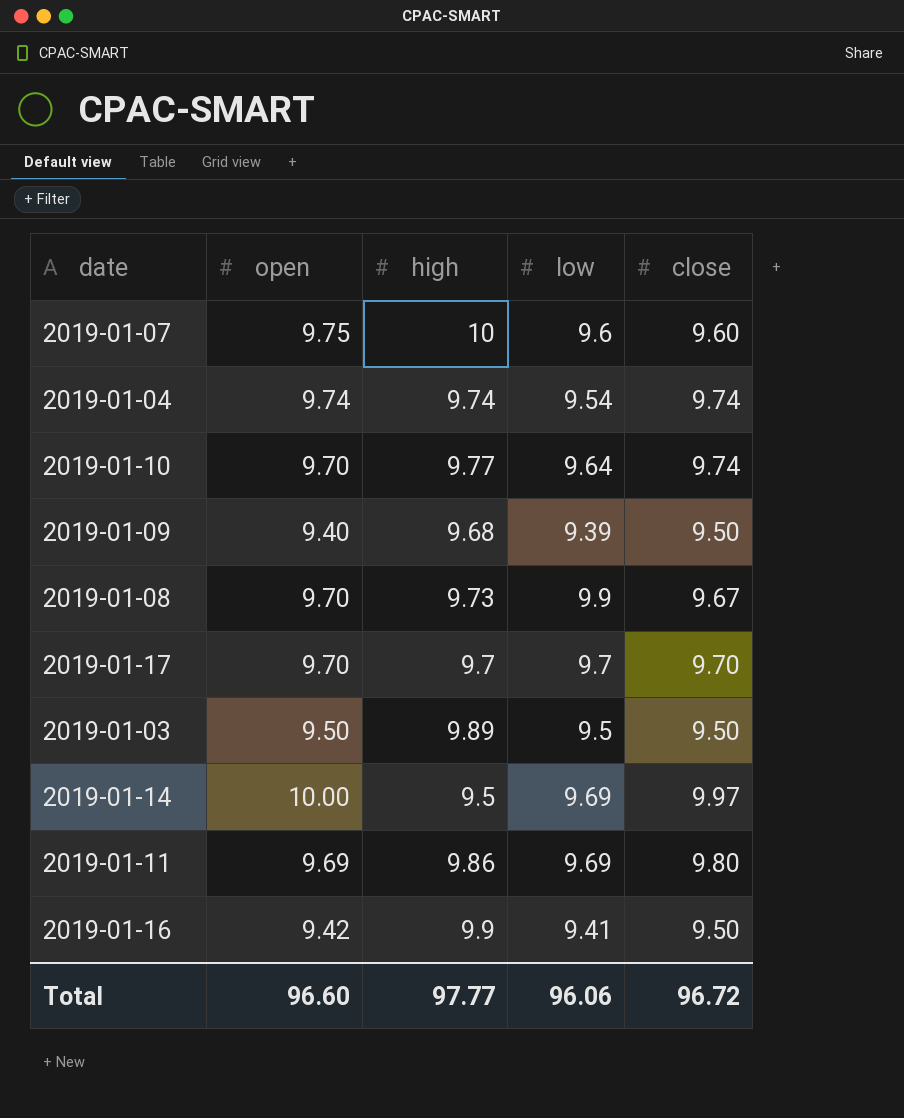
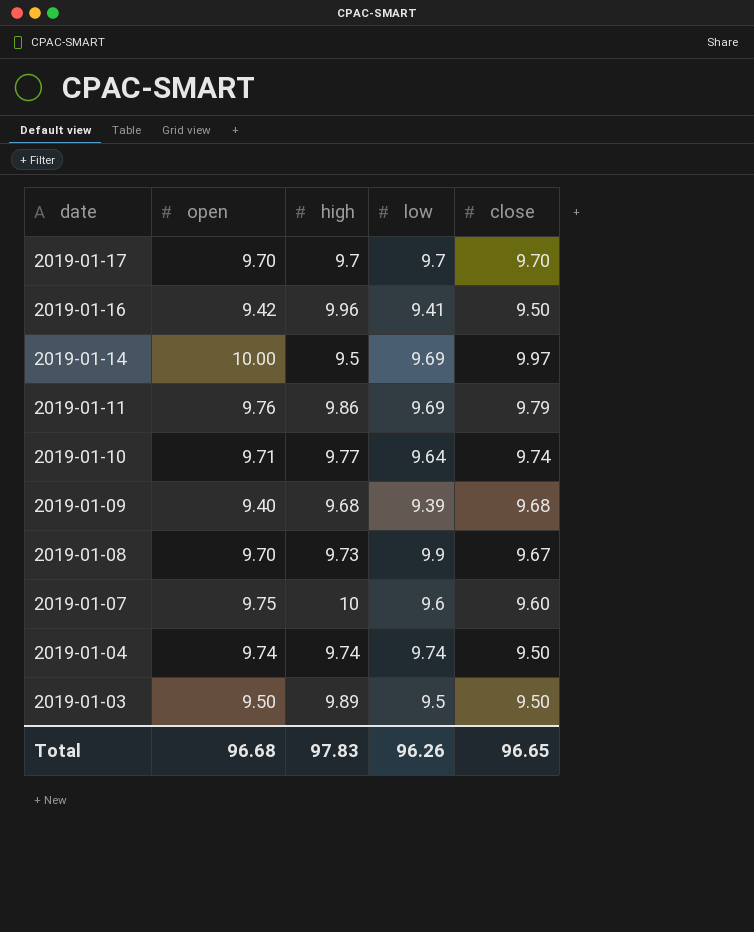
row order: none -> date descending
2019-01-16 | high: 9.9 -> 9.96
2019-01-11 | open: 9.69 -> 9.76
2019-01-11 | close: 9.80 -> 9.79
2019-01-10 | open: 9.70 -> 9.71
2019-01-09 | close: 9.50 -> 9.68
2019-01-04 | low: 9.54 -> 9.74
2019-01-04 | close: 9.74 -> 9.50
Total | open: 96.60 -> 96.68
Total | high: 97.77 -> 97.83
Total | low: 96.06 -> 96.26
Total | close: 96.72 -> 96.65

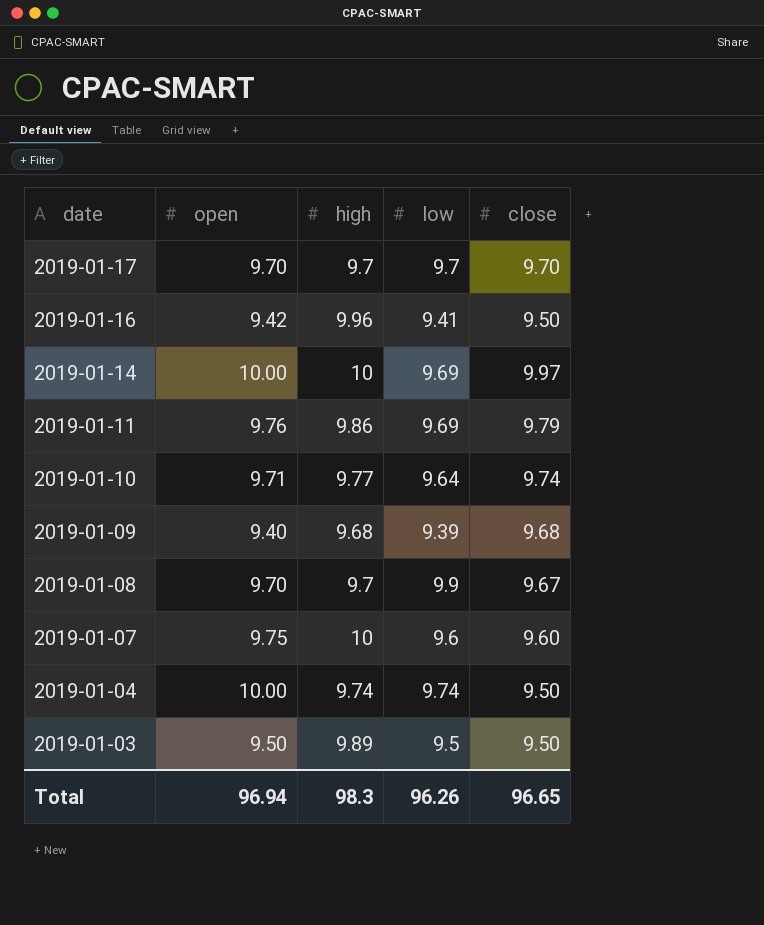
2019-01-14 | high: 9.5 -> 10
2019-01-08 | high: 9.73 -> 9.7
2019-01-04 | open: 9.74 -> 10.00
Total | open: 96.68 -> 96.94
Total | high: 97.83 -> 98.3

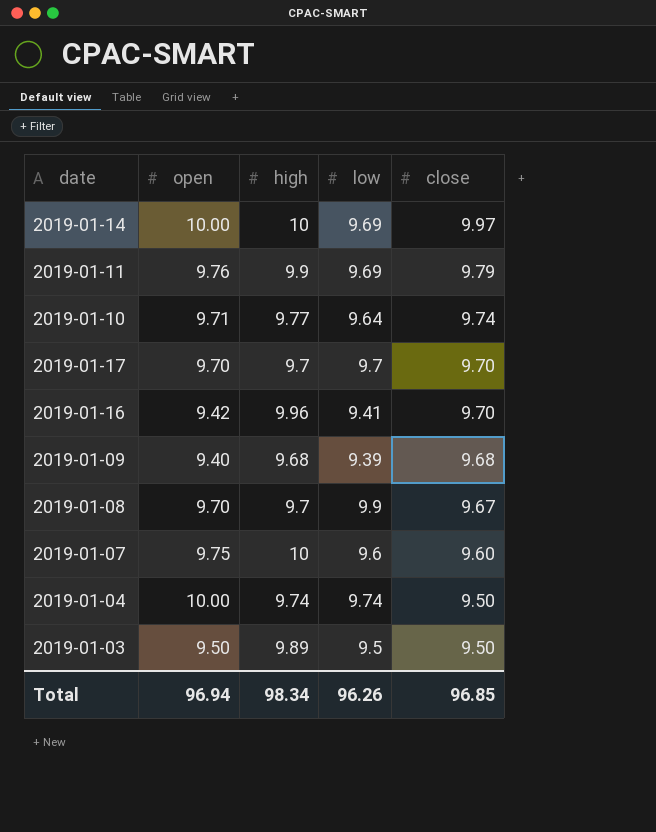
row order: date descending -> close descending
2019-01-11 | high: 9.86 -> 9.9
2019-01-16 | close: 9.50 -> 9.70
Total | high: 98.3 -> 98.34
Total | close: 96.65 -> 96.85

